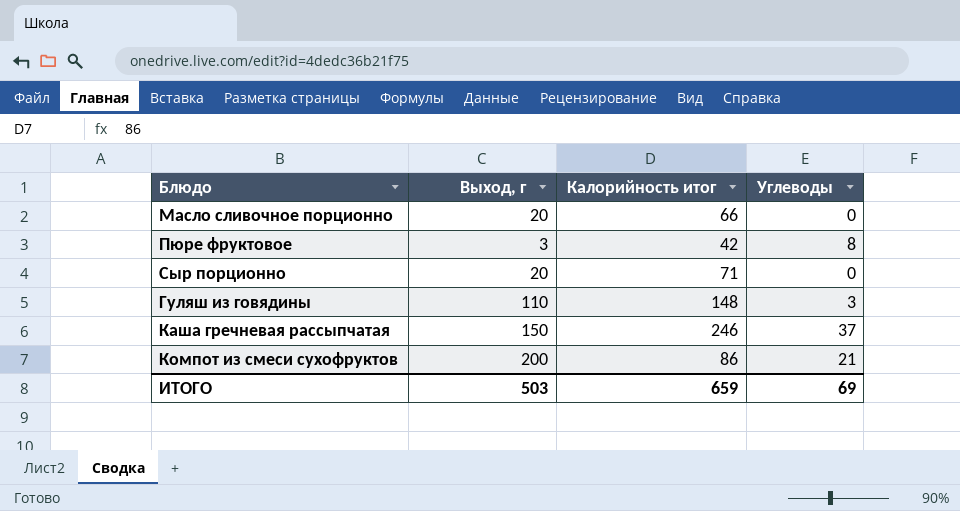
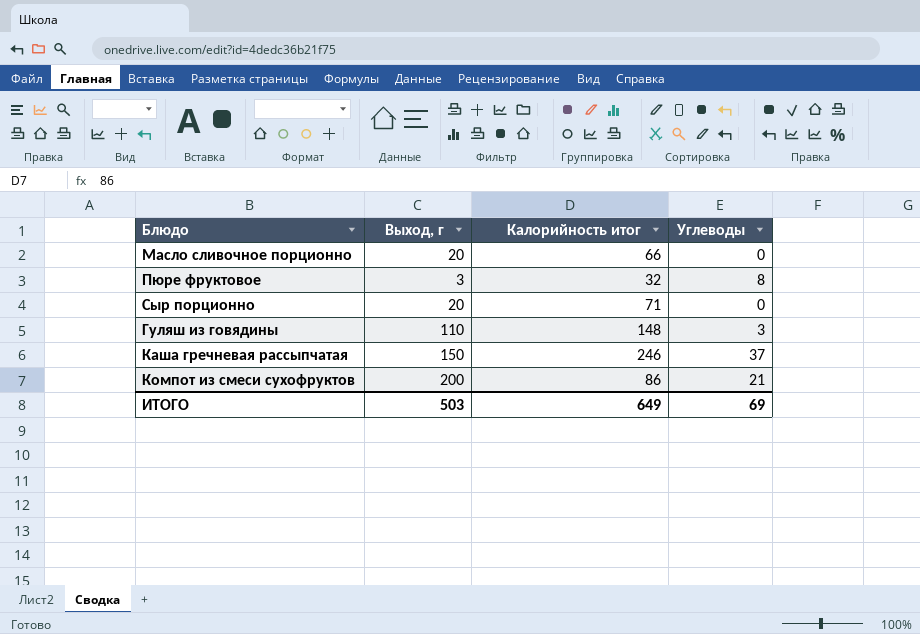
Пюре фруктовое | Калорийность итог: 42 -> 32
ИТОГО | Калорийность итог: 659 -> 649

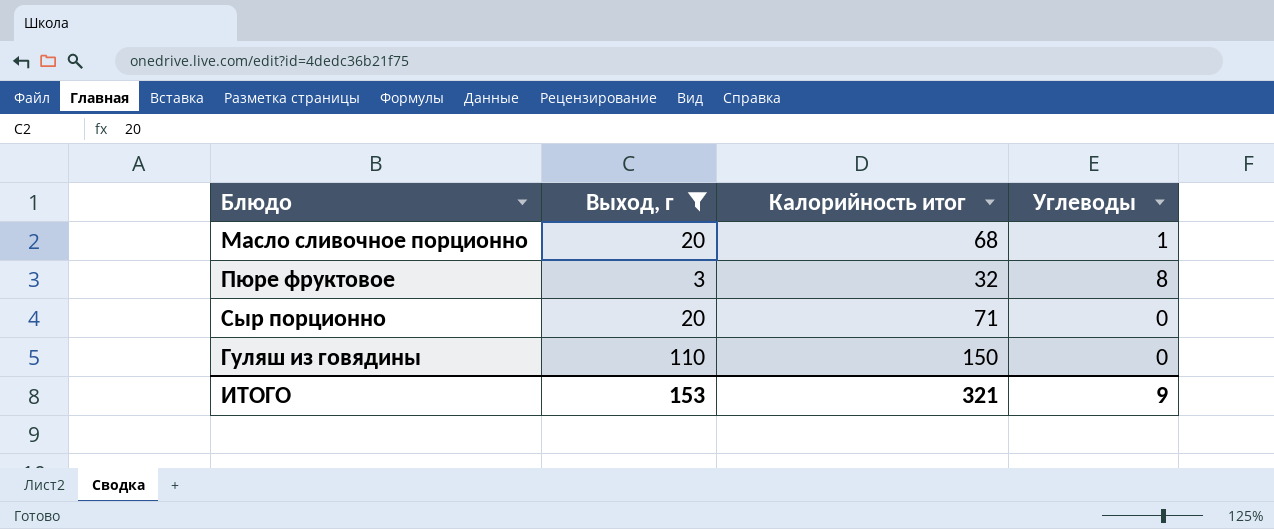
filter: none -> Выход, г <= 110
Масло сливочное порционно | Калорийность итог: 66 -> 68
Масло сливочное порционно | Углеводы: 0 -> 1
Гуляш из говядины | Калорийность итог: 148 -> 150
Гуляш из говядины | Углеводы: 3 -> 0
ИТОГО | Выход, г: 503 -> 153
ИТОГО | Калорийность итог: 649 -> 321
ИТОГО | Углеводы: 69 -> 9

